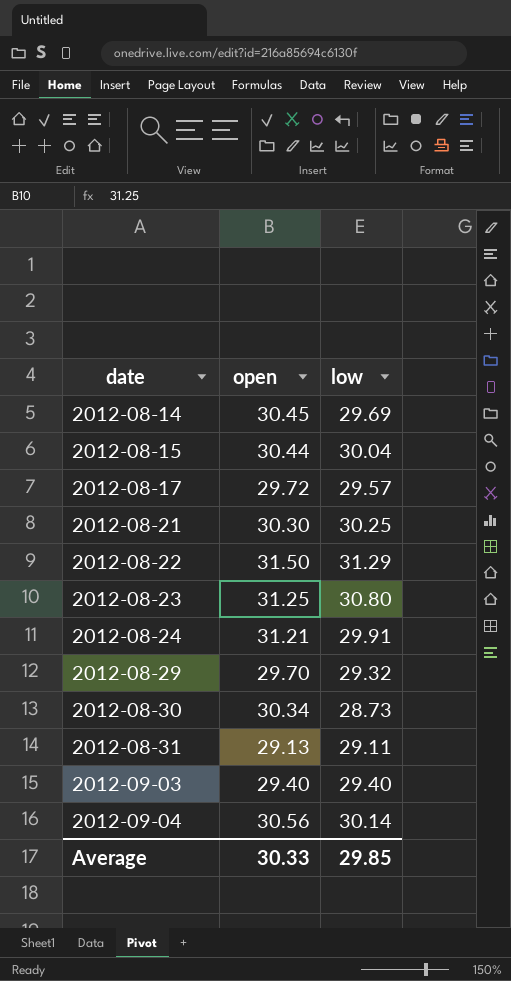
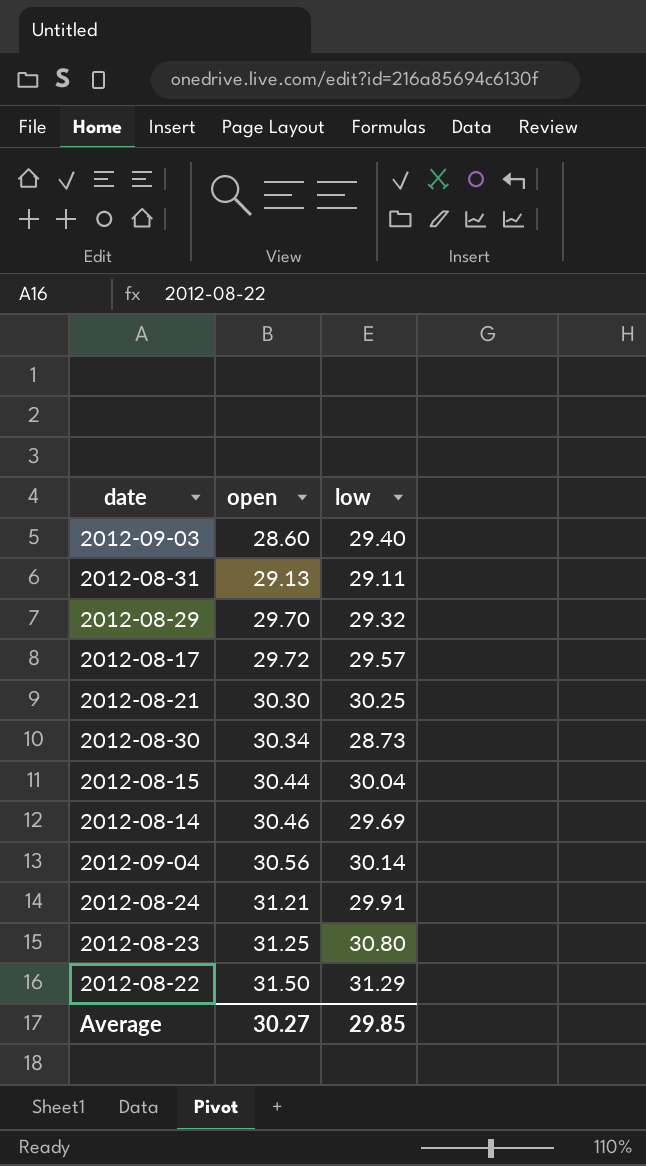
row order: date ascending -> open ascending
2012-09-03 | open: 29.40 -> 28.60
2012-08-14 | open: 30.45 -> 30.46
Average | open: 30.33 -> 30.27

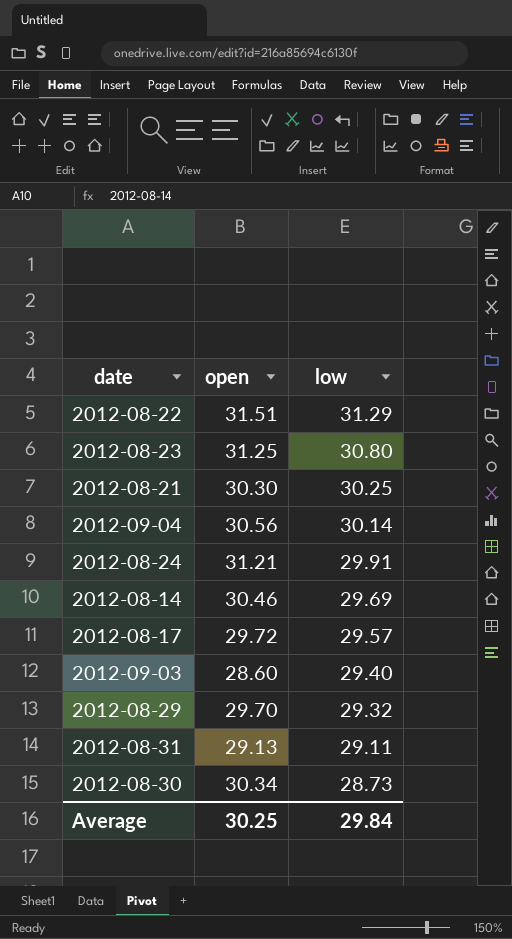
row order: open ascending -> low descending
row 2012-08-15: 30.44 | 30.04 -> none
2012-08-22 | open: 31.50 -> 31.51
Average | open: 30.27 -> 30.25
Average | low: 29.85 -> 29.84

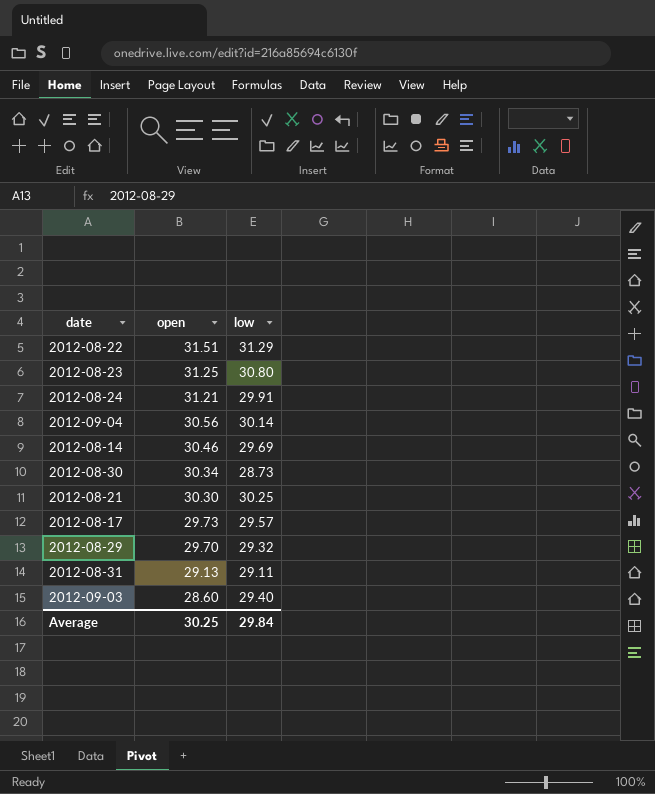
row order: low descending -> open descending
2012-08-17 | open: 29.72 -> 29.73

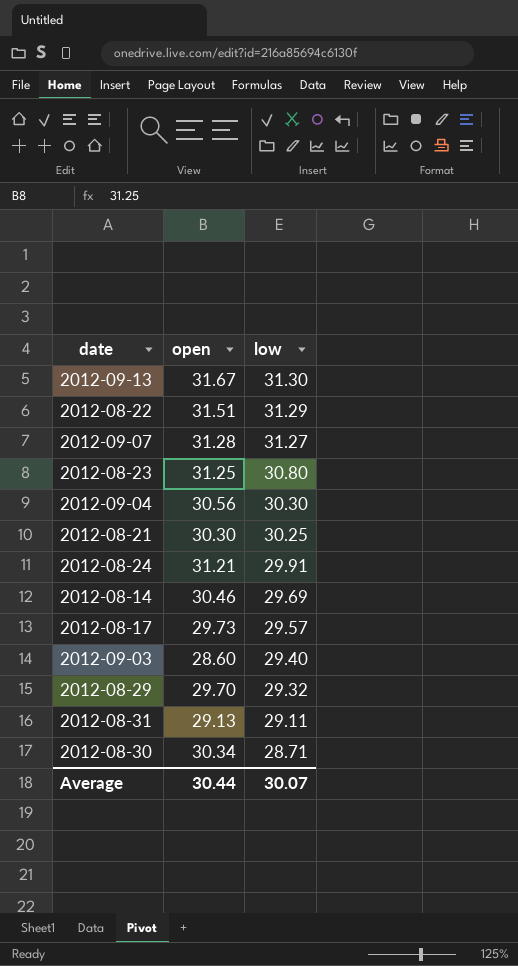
row order: open descending -> low descending
row 2012-09-13: none -> 31.67 | 31.30
row 2012-09-07: none -> 31.28 | 31.27
2012-09-04 | low: 30.14 -> 30.30
2012-08-30 | low: 28.73 -> 28.71
Average | open: 30.25 -> 30.44
Average | low: 29.84 -> 30.07

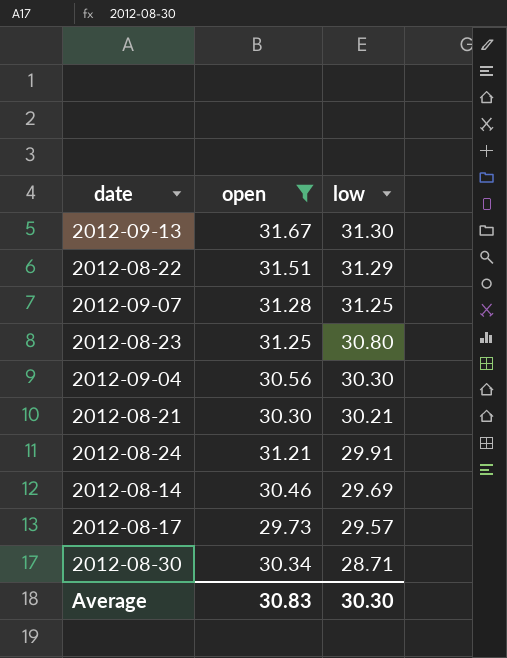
filter: none -> open >= 29.73
2012-09-07 | low: 31.27 -> 31.25
2012-08-21 | low: 30.25 -> 30.21
Average | open: 30.44 -> 30.83
Average | low: 30.07 -> 30.30

